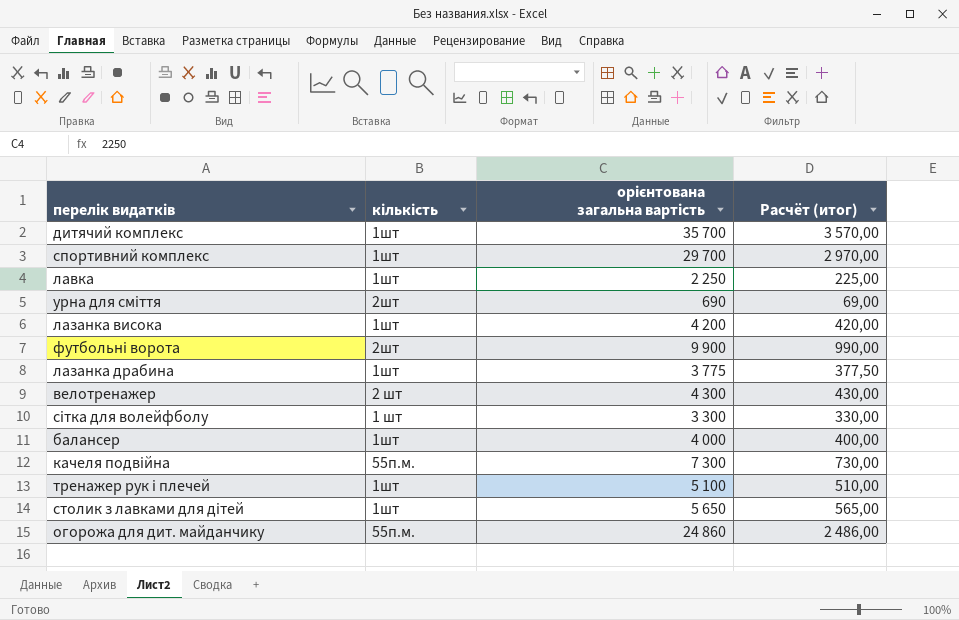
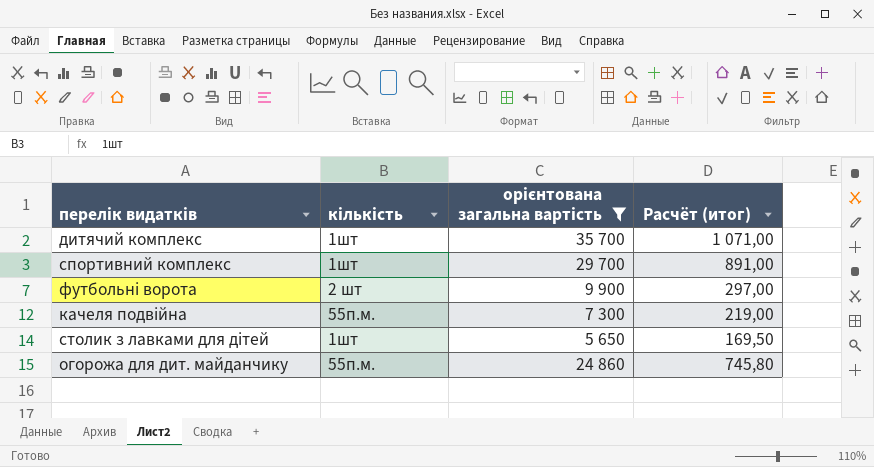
filter: none -> орієнтована загальна вартість >= 5 650
column Расчёт (итог) | formula: [орієнтована загальна вартість] * 0,1 -> [орієнтована загальна вартість] * 0,03
футбольні ворота | кількість: 2шт -> 2 шт

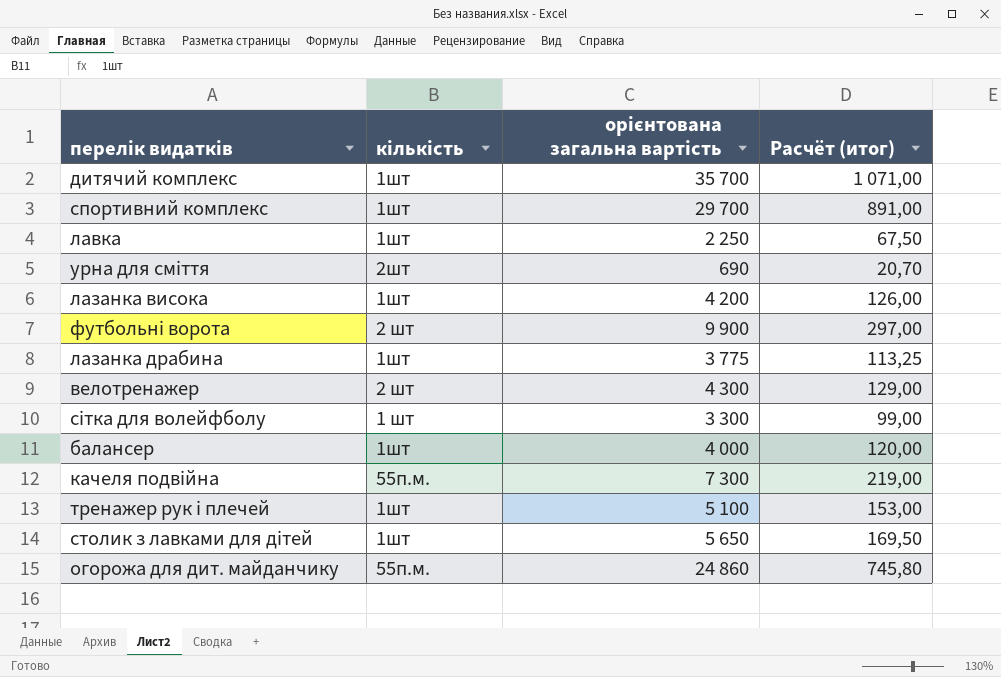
filter: орієнтована загальна вартість >= 5 650 -> none

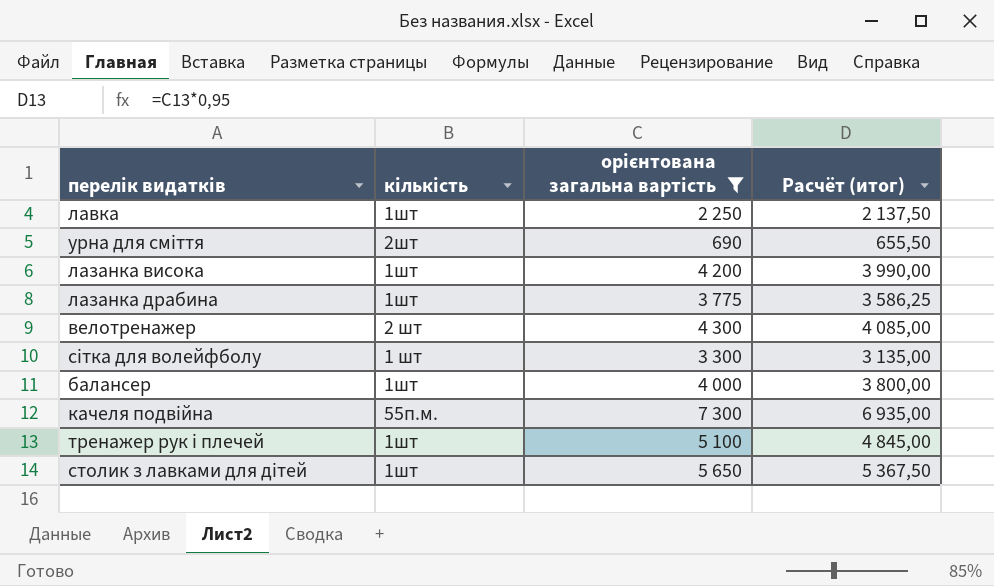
filter: none -> орієнтована загальна вартість <= 7 300
column Расчёт (итог) | formula: [орієнтована загальна вартість] * 0,03 -> [орієнтована загальна вартість] * 0,95

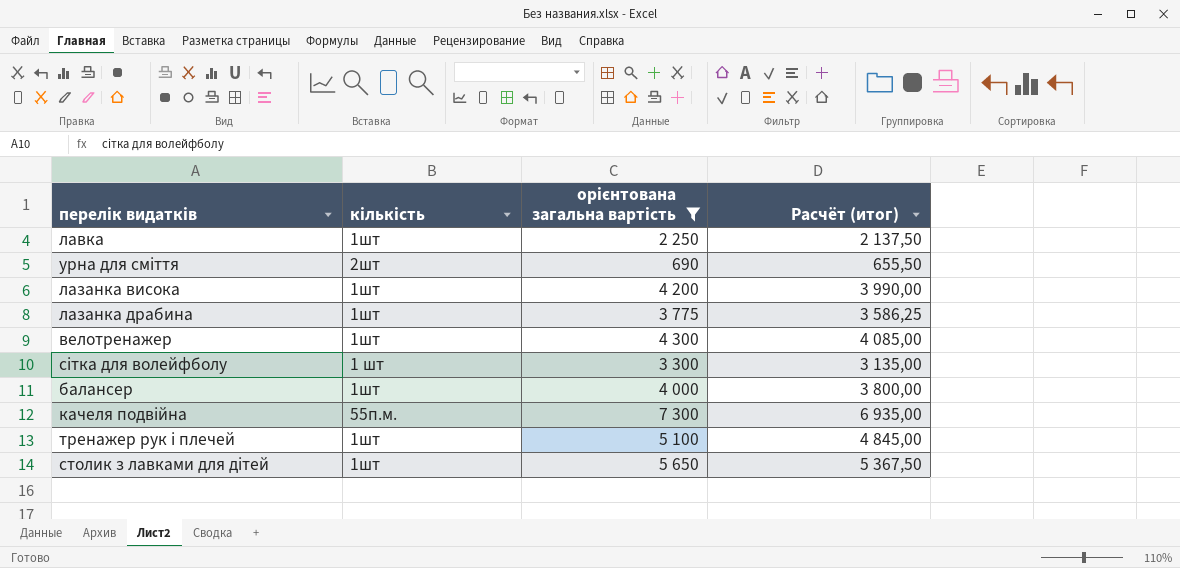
велотренажер | кількість: 2 шт -> 1шт

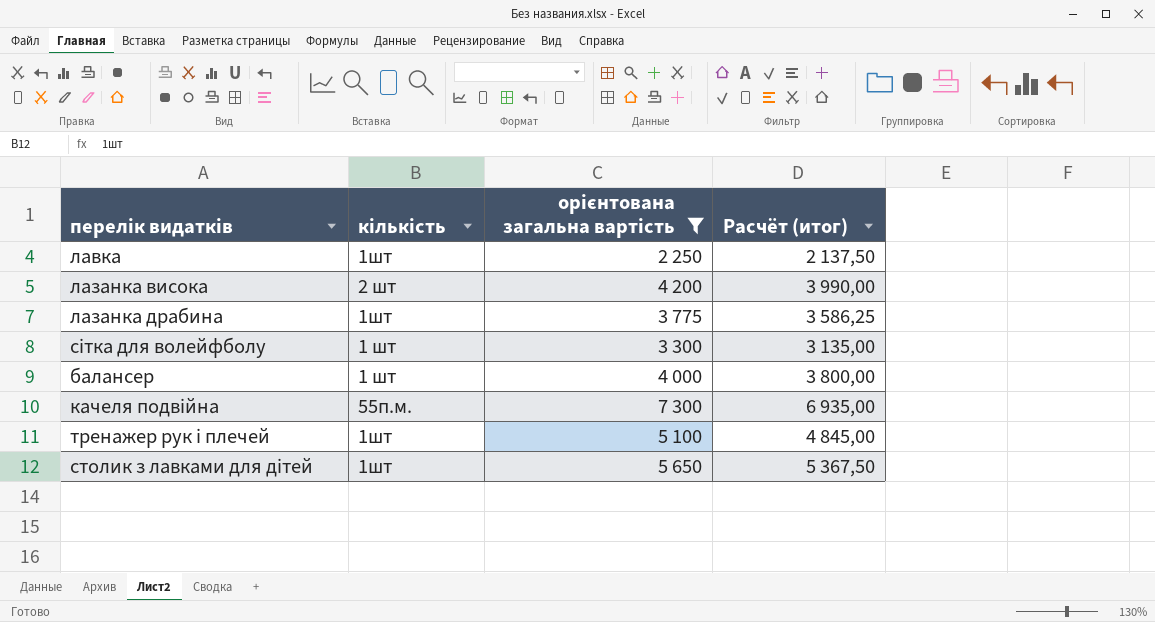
row урна для сміття: 2шт | 690 | 655,50 -> none
row велотренажер: 1шт | 4 300 | 4 085,00 -> none
лазанка висока | кількість: 1шт -> 2 шт
балансер | кількість: 1шт -> 1 шт

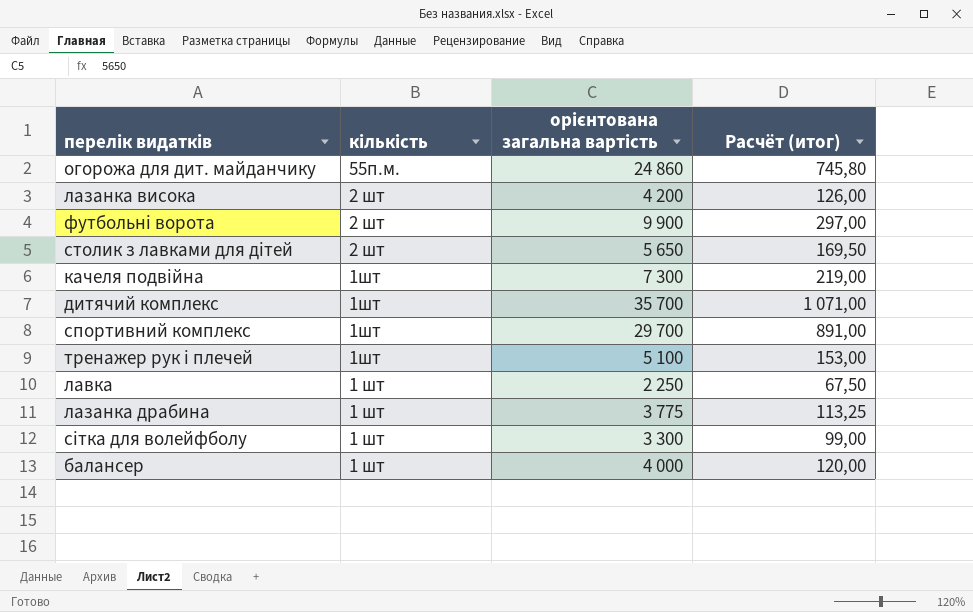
filter: орієнтована загальна вартість <= 7 300 -> none
row order: none -> кількість descending
column Расчёт (итог) | formula: [орієнтована загальна вартість] * 0,95 -> [орієнтована загальна вартість] * 0,03
столик з лавками для дітей | кількість: 1шт -> 2 шт
качеля подвійна | кількість: 55п.м. -> 1шт
лавка | кількість: 1шт -> 1 шт
лазанка драбина | кількість: 1шт -> 1 шт

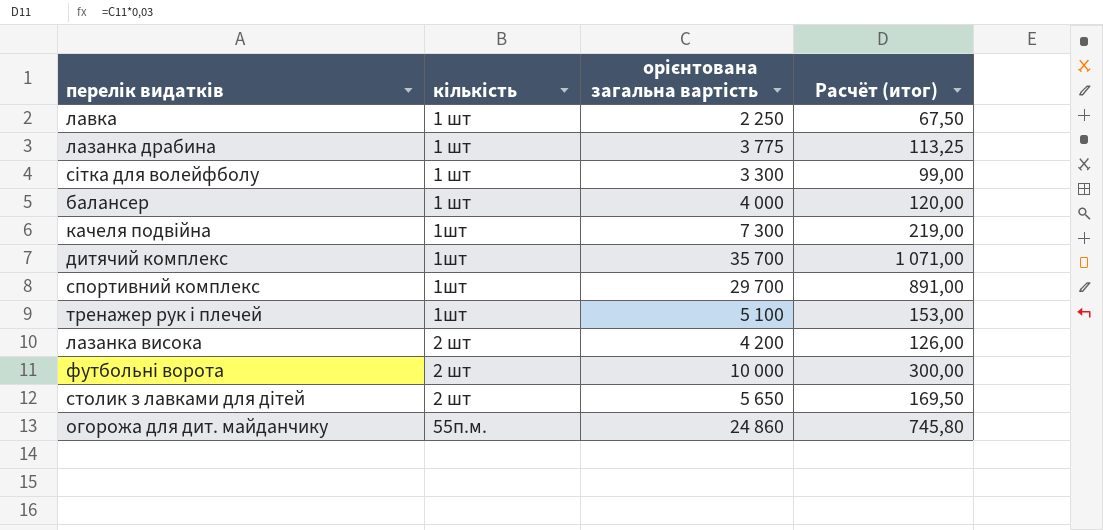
row order: кількість descending -> кількість ascending
футбольні ворота | орієнтована загальна вартість: 9 900 -> 10 000
футбольні ворота | Расчёт (итог): 297,00 -> 300,00

